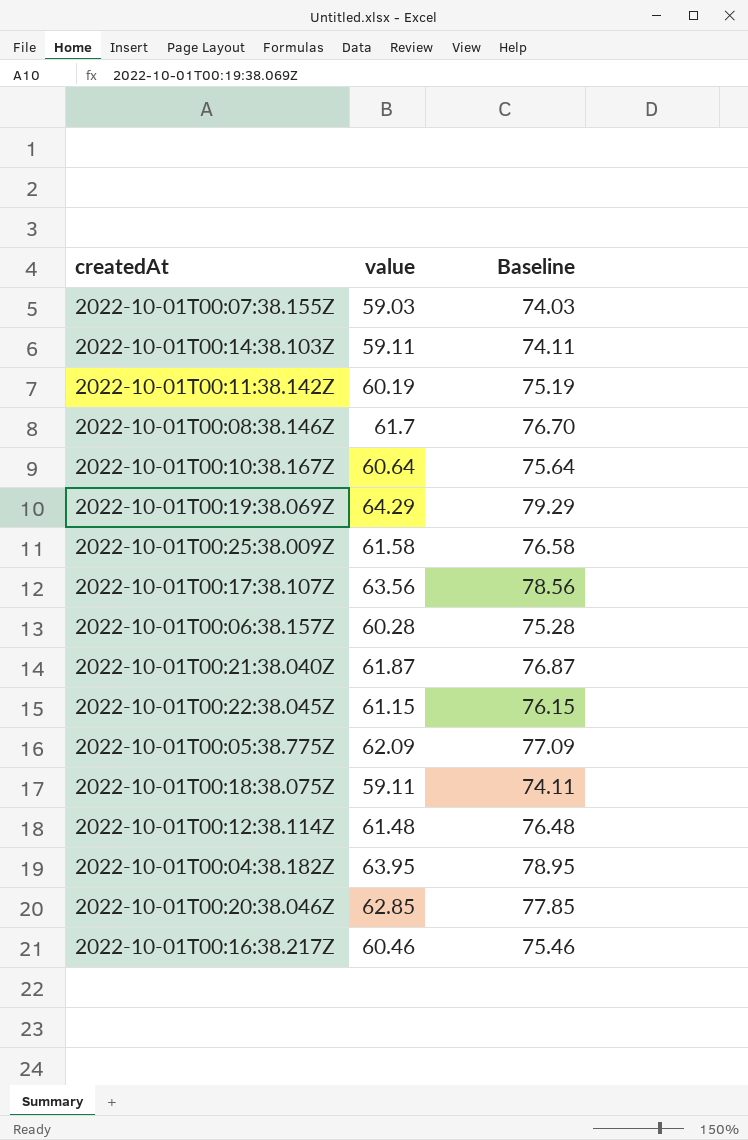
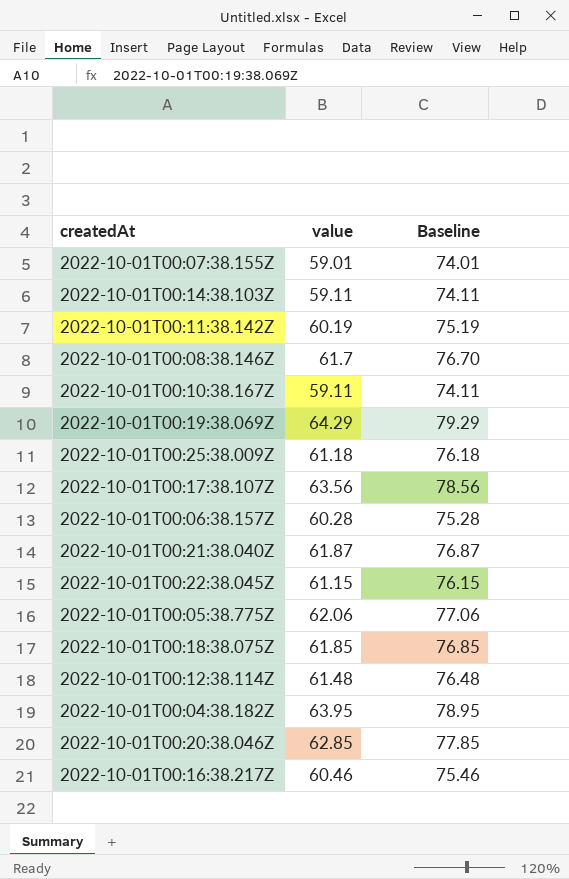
2022-10-01T00:07:38.155Z | value: 59.03 -> 59.01
2022-10-01T00:07:38.155Z | Baseline: 74.03 -> 74.01
2022-10-01T00:10:38.167Z | value: 60.64 -> 59.11
2022-10-01T00:10:38.167Z | Baseline: 75.64 -> 74.11
2022-10-01T00:25:38.009Z | value: 61.58 -> 61.18
2022-10-01T00:25:38.009Z | Baseline: 76.58 -> 76.18
2022-10-01T00:05:38.775Z | value: 62.09 -> 62.06
2022-10-01T00:05:38.775Z | Baseline: 77.09 -> 77.06
2022-10-01T00:18:38.075Z | value: 59.11 -> 61.85
2022-10-01T00:18:38.075Z | Baseline: 74.11 -> 76.85

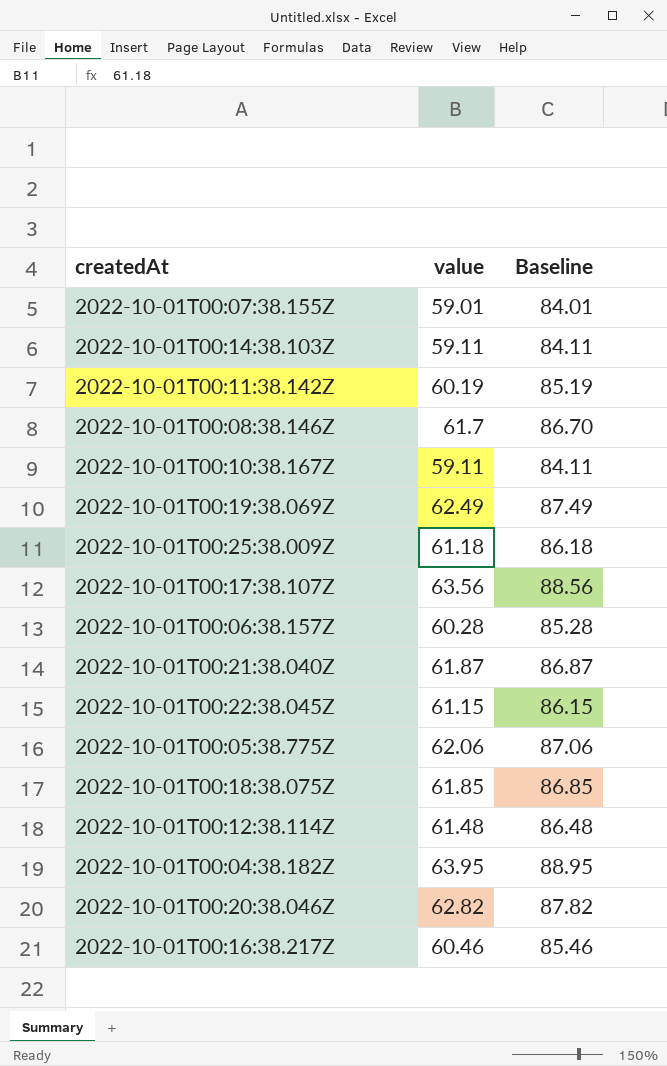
column Baseline | formula: [value] + 15 -> [value] + 25
2022-10-01T00:19:38.069Z | value: 64.29 -> 62.49
2022-10-01T00:20:38.046Z | value: 62.85 -> 62.82

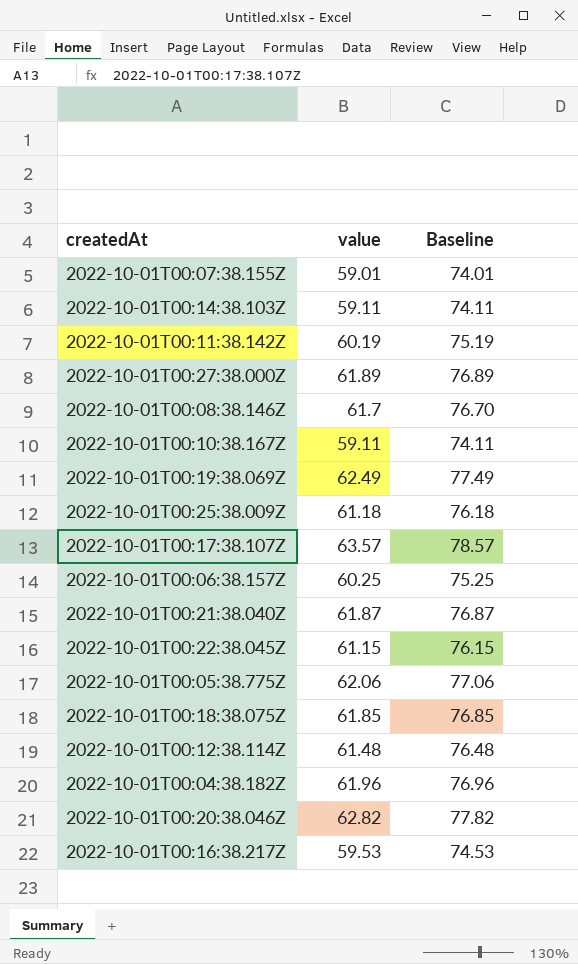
column Baseline | formula: [value] + 25 -> [value] + 15
row 2022-10-01T00:27:38.000Z: none -> 61.89 | 76.89
2022-10-01T00:17:38.107Z | value: 63.56 -> 63.57
2022-10-01T00:06:38.157Z | value: 60.28 -> 60.25
2022-10-01T00:04:38.182Z | value: 63.95 -> 61.96
2022-10-01T00:16:38.217Z | value: 60.46 -> 59.53

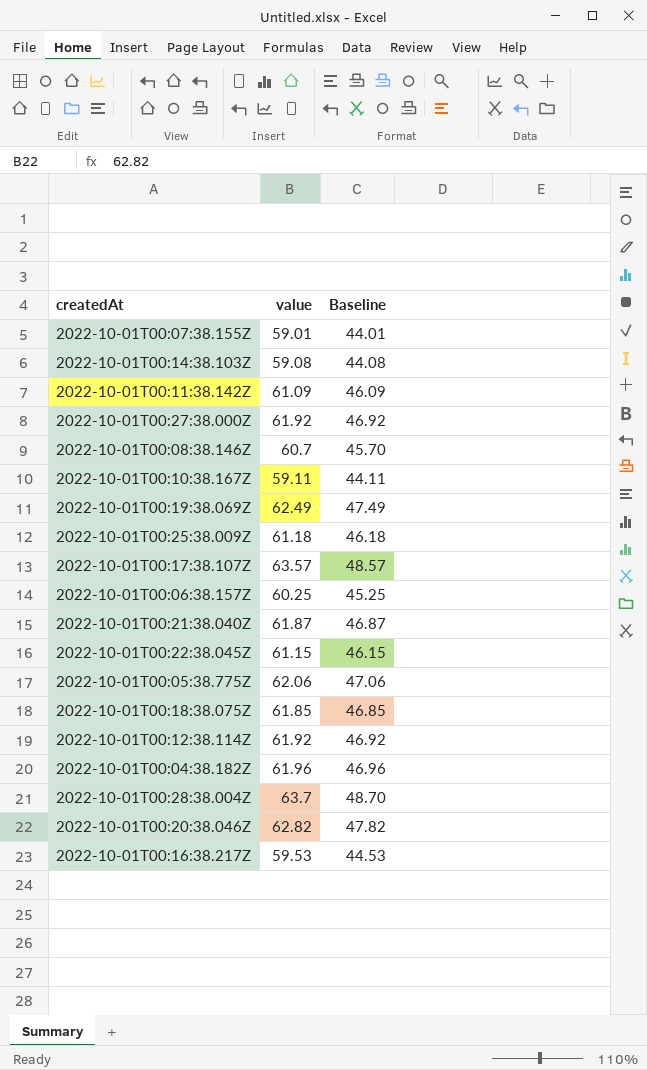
column Baseline | formula: [value] + 15 -> [value] - 15
2022-10-01T00:14:38.103Z | value: 59.11 -> 59.08
2022-10-01T00:11:38.142Z | value: 60.19 -> 61.09
2022-10-01T00:27:38.000Z | value: 61.89 -> 61.92
2022-10-01T00:08:38.146Z | value: 61.7 -> 60.7
2022-10-01T00:12:38.114Z | value: 61.48 -> 61.92
row 2022-10-01T00:28:38.004Z: none -> 63.7 | 48.70

